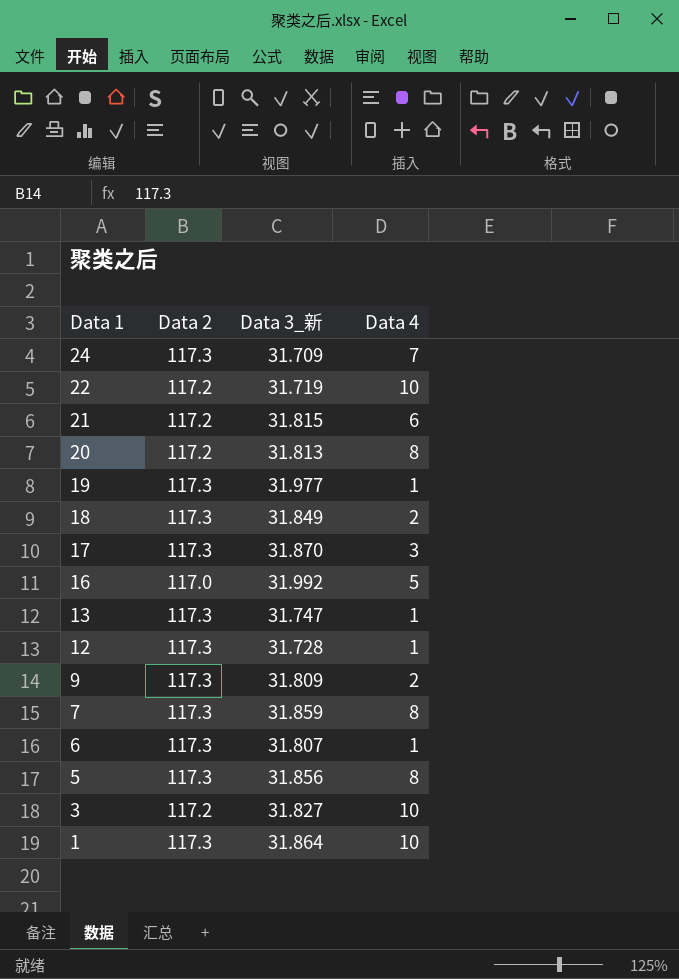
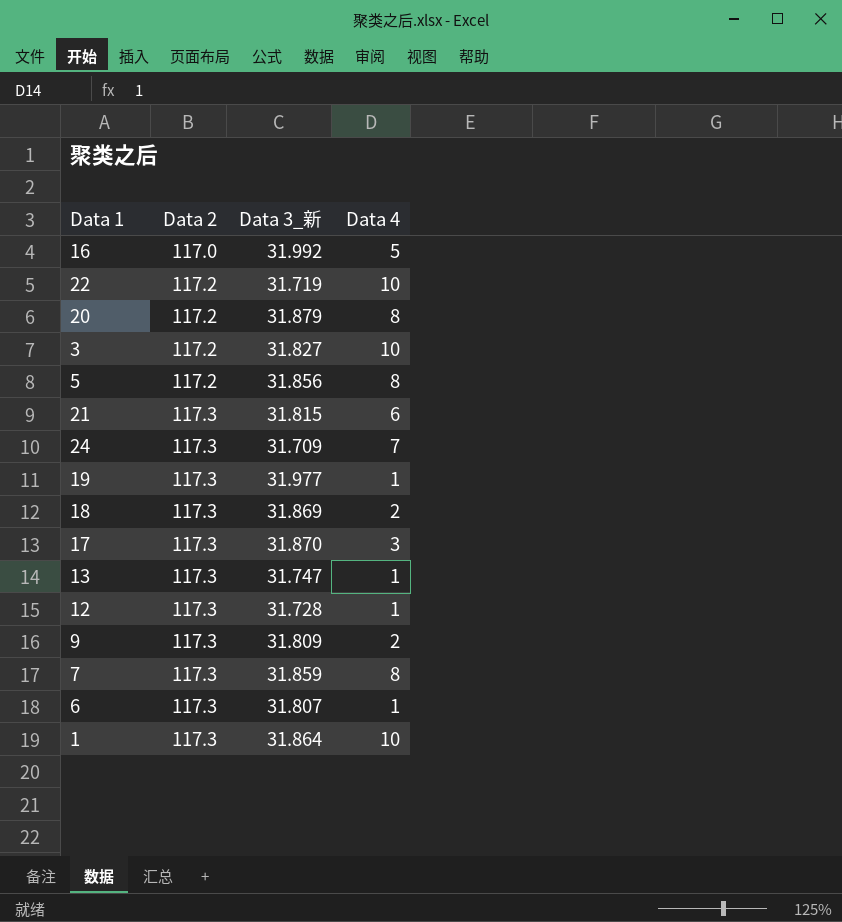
row order: Data 1 descending -> Data 2 ascending
20 | Data 3_新: 31.813 -> 31.879
5 | Data 2: 117.3 -> 117.2
21 | Data 2: 117.2 -> 117.3
18 | Data 3_新: 31.849 -> 31.869

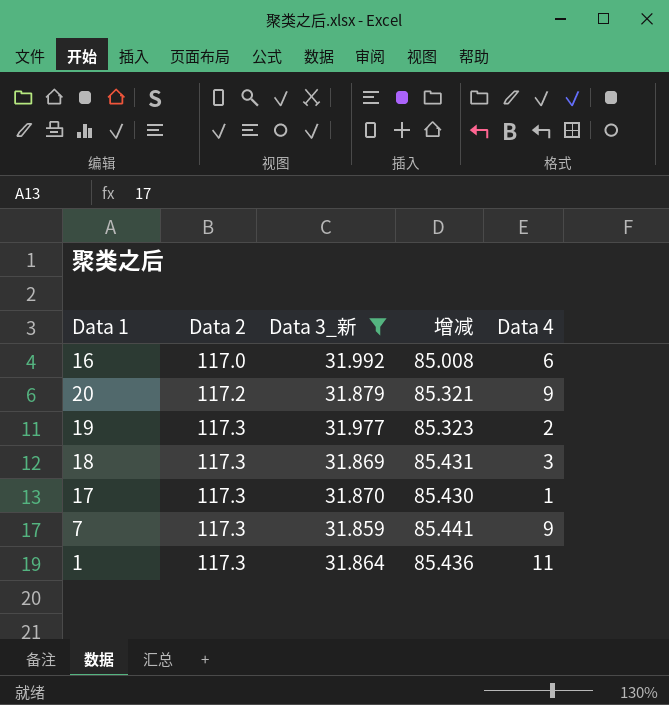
filter: none -> Data 3_新 >= 31.859
column 增减 | formula: none -> [Data 2] - [Data 3_新]
16 | Data 4: 5 -> 6
20 | Data 4: 8 -> 9
19 | Data 4: 1 -> 2
18 | Data 4: 2 -> 3
17 | Data 4: 3 -> 1
7 | Data 4: 8 -> 9
1 | Data 4: 10 -> 11

